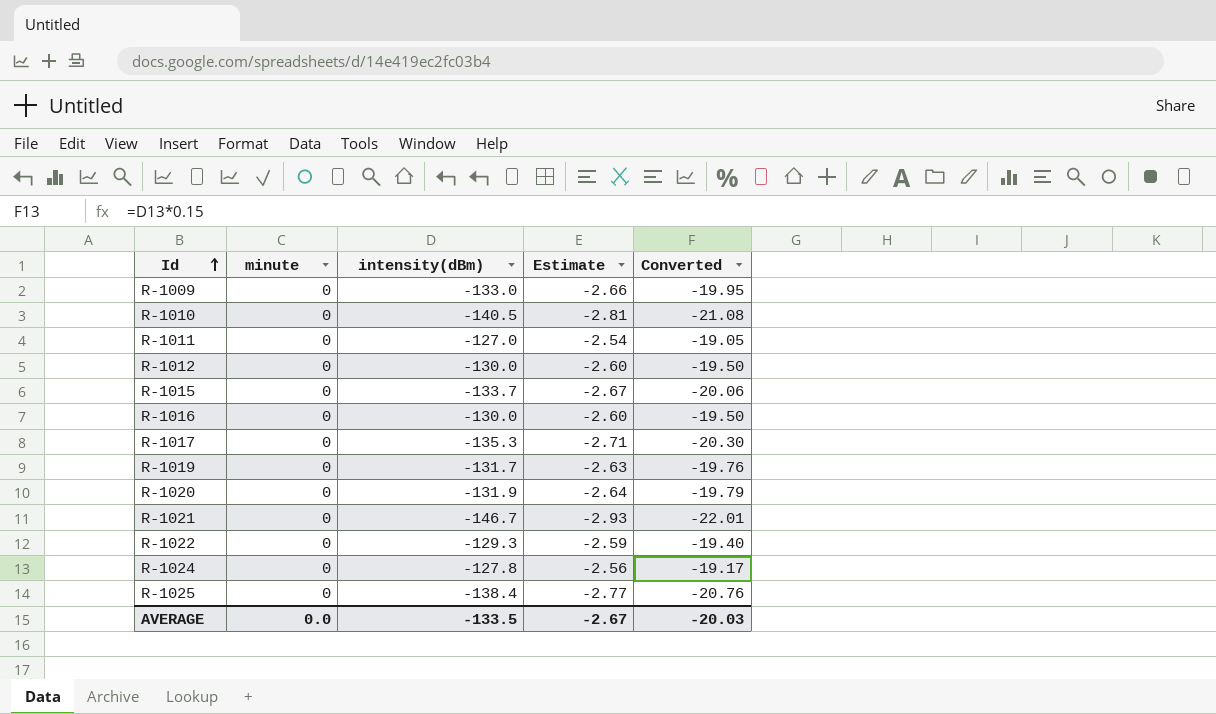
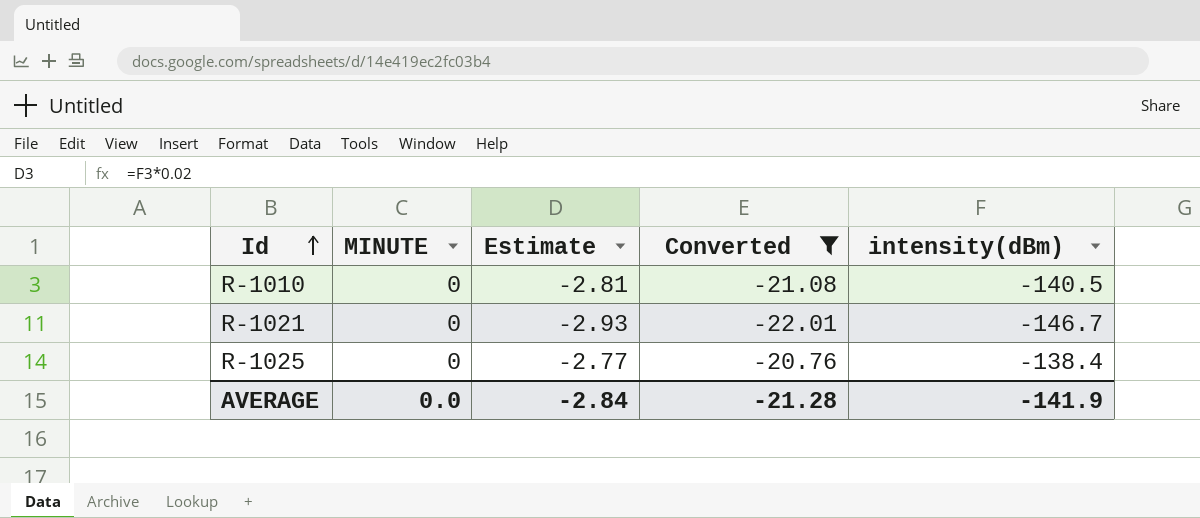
filter: none -> Converted <= -20.76
column name: minute -> MINUTE
column intensity(dBm) | position: 3 -> 5
AVERAGE | Estimate: -2.67 -> -2.84
AVERAGE | Converted: -20.03 -> -21.28
AVERAGE | intensity(dBm): -133.5 -> -141.9

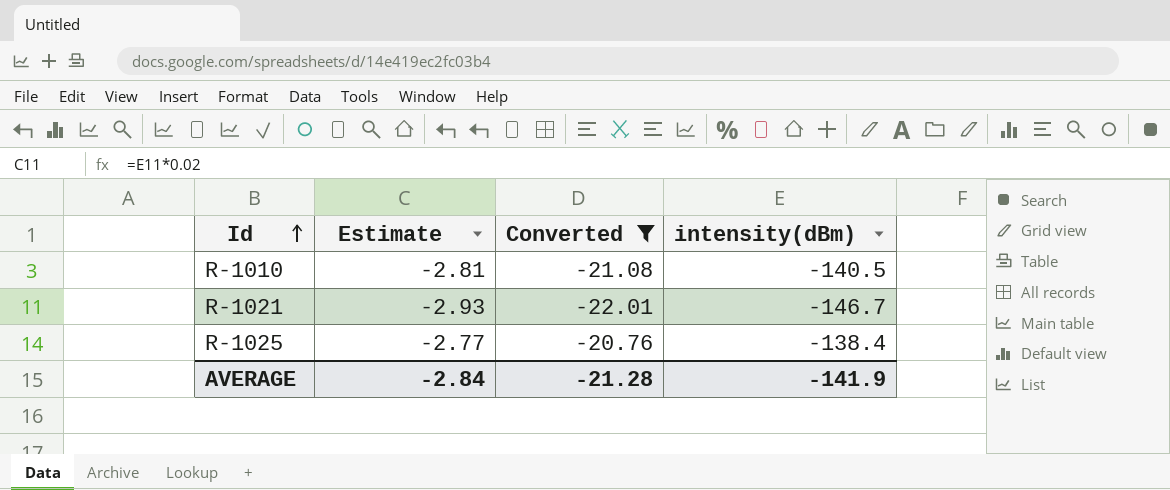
column MINUTE | position: 2 -> none

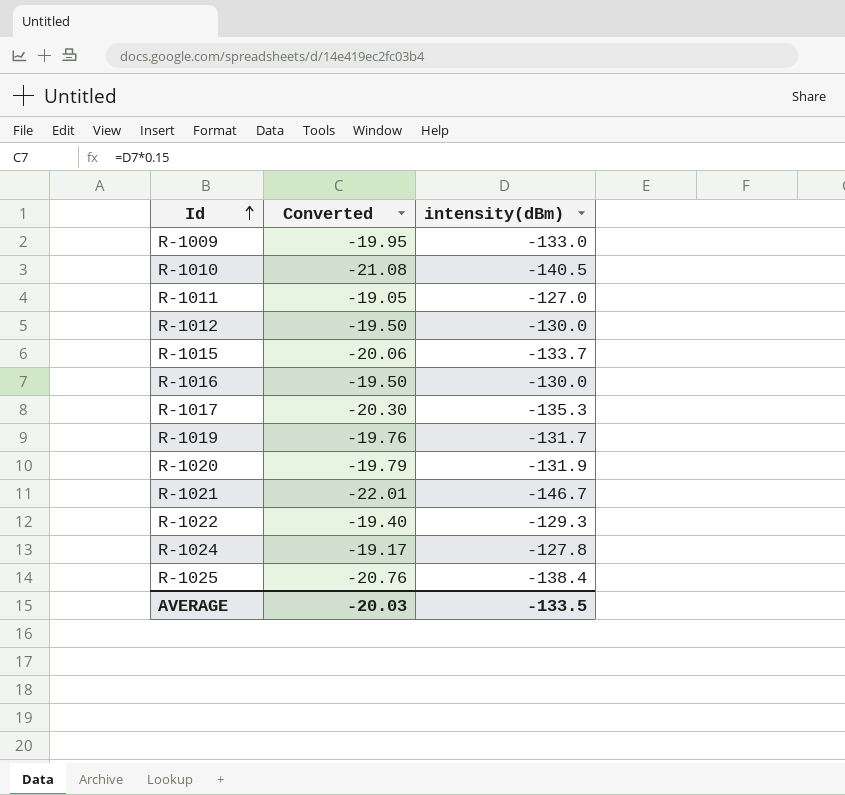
filter: Converted <= -20.76 -> none
column Estimate | formula: [intensity(dBm)] * 0.02 -> none
AVERAGE | Converted: -21.28 -> -20.03
AVERAGE | intensity(dBm): -141.9 -> -133.5

